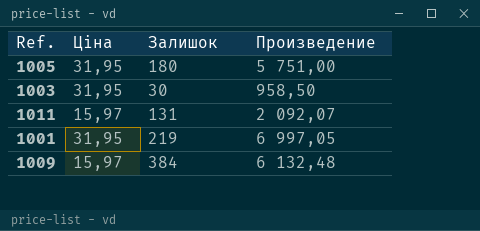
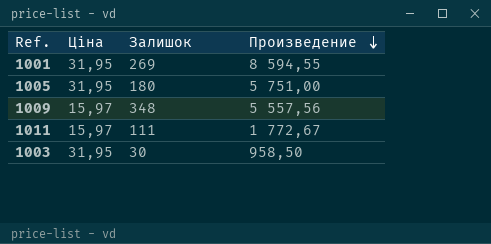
row order: none -> Произведение descending
1001 | Залишок: 219 -> 269
1001 | Произведение: 6 997,05 -> 8 594,55
1009 | Залишок: 384 -> 348
1009 | Произведение: 6 132,48 -> 5 557,56
1011 | Залишок: 131 -> 111
1011 | Произведение: 2 092,07 -> 1 772,67

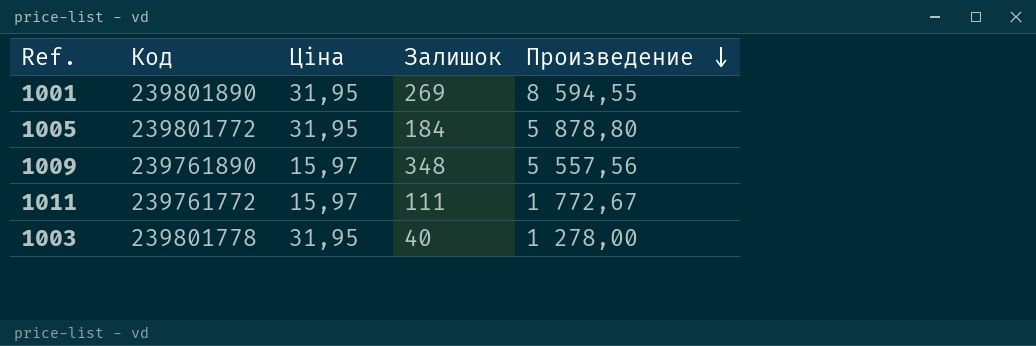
column Код | position: none -> 2
1005 | Залишок: 180 -> 184
1005 | Произведение: 5 751,00 -> 5 878,80
1003 | Залишок: 30 -> 40
1003 | Произведение: 958,50 -> 1 278,00

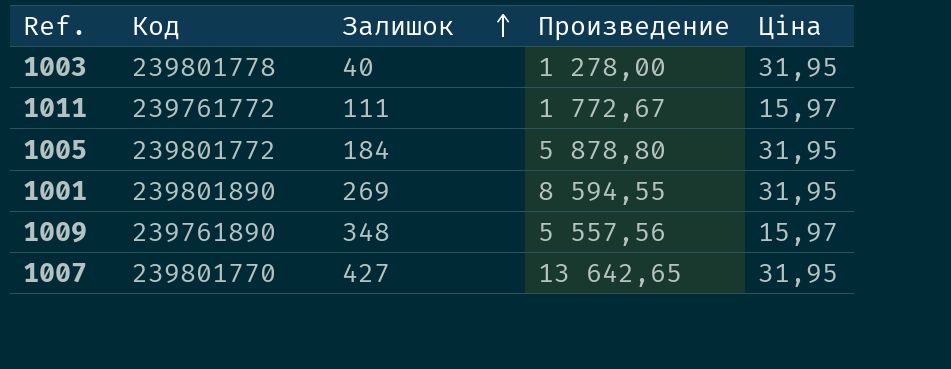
row order: Произведение descending -> Залишок ascending
column Ціна | position: 3 -> 5
row 1007: none -> 239801770 | 427 | 13 642,65 | 31,95

